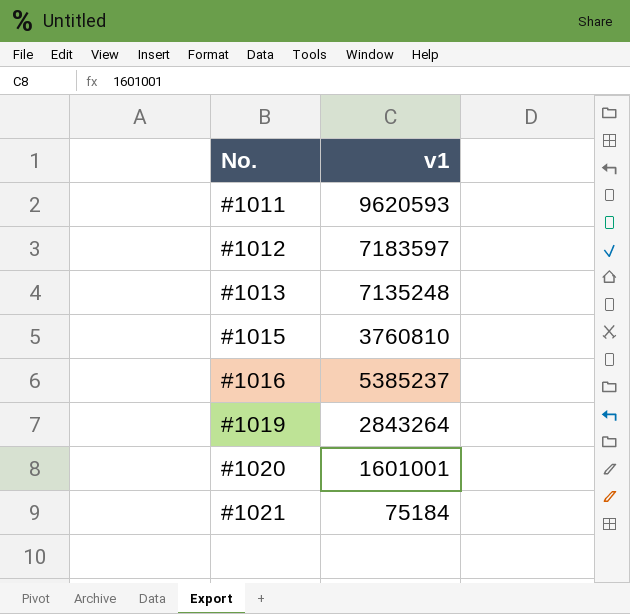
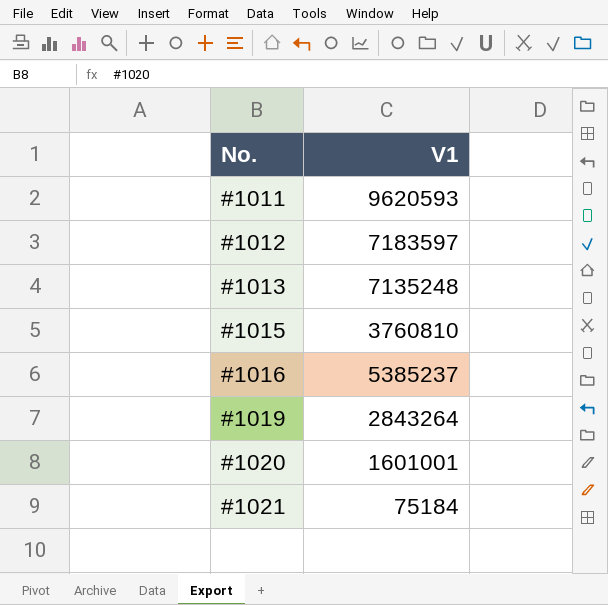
column name: v1 -> V1

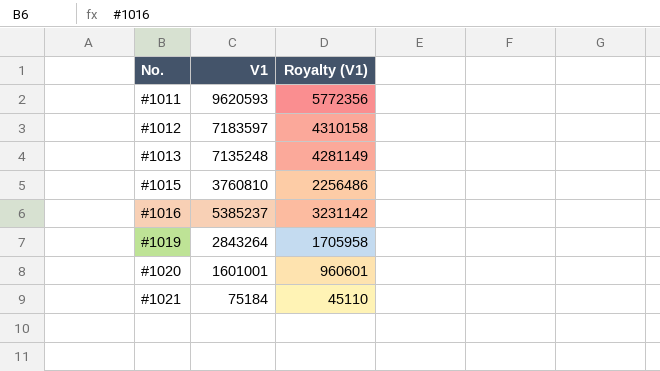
column Royalty (V1) | formula: none -> [V1] * 0.6

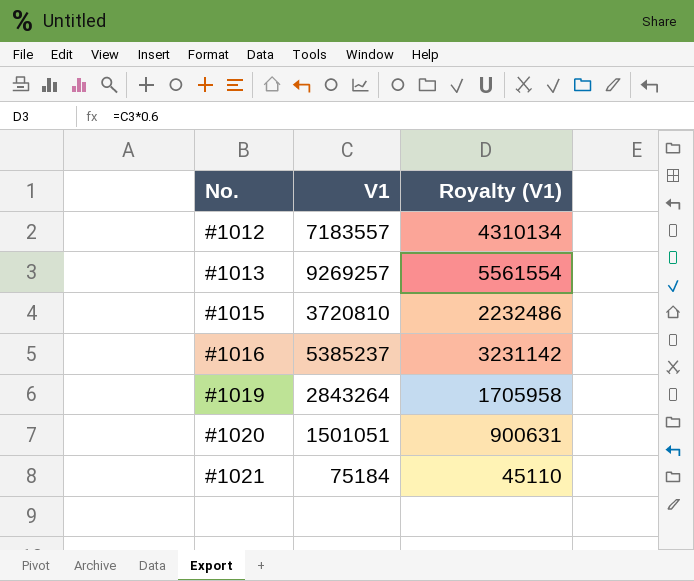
row #1011: 9620593 | 5772356 -> none
#1012 | V1: 7183597 -> 7183557
#1012 | Royalty (V1): 4310158 -> 4310134
#1013 | V1: 7135248 -> 9269257
#1013 | Royalty (V1): 4281149 -> 5561554
#1015 | V1: 3760810 -> 3720810
#1015 | Royalty (V1): 2256486 -> 2232486
#1020 | V1: 1601001 -> 1501051
#1020 | Royalty (V1): 960601 -> 900631

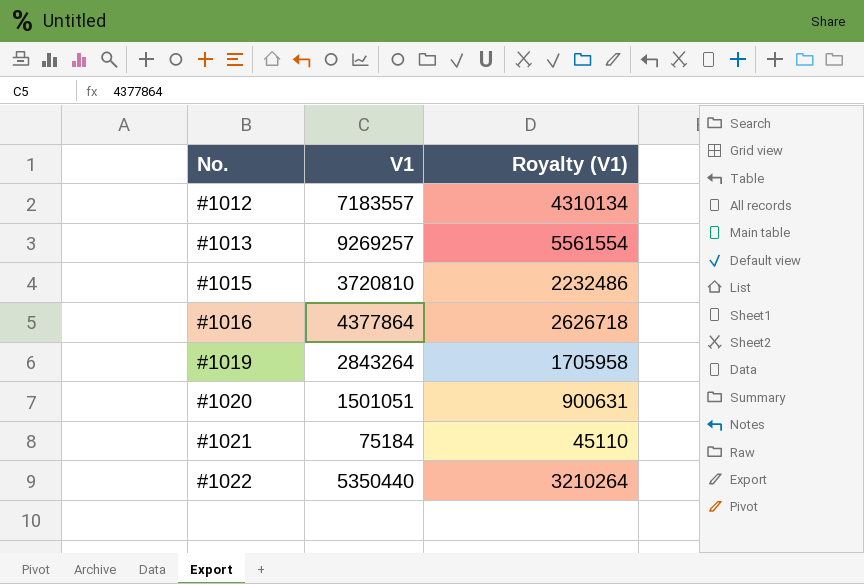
#1016 | V1: 5385237 -> 4377864
#1016 | Royalty (V1): 3231142 -> 2626718
row #1022: none -> 5350440 | 3210264

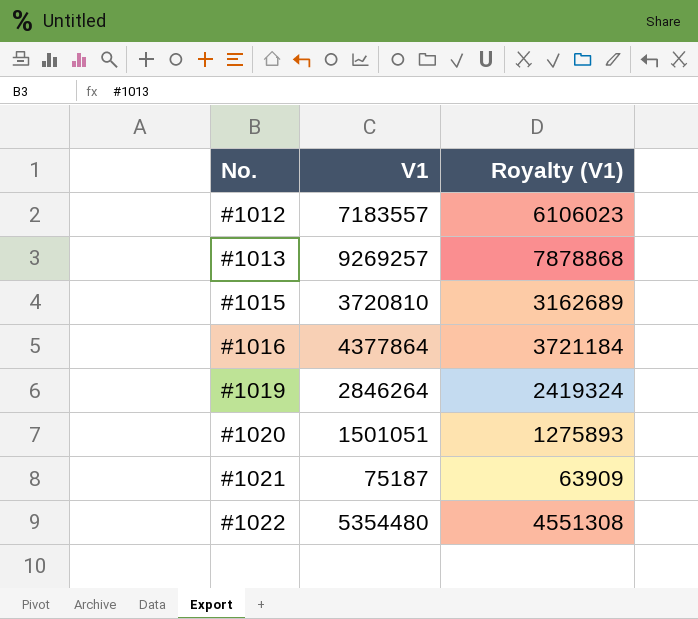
column Royalty (V1) | formula: [V1] * 0.6 -> [V1] * 0.85
#1019 | V1: 2843264 -> 2846264
#1021 | V1: 75184 -> 75187
#1022 | V1: 5350440 -> 5354480

